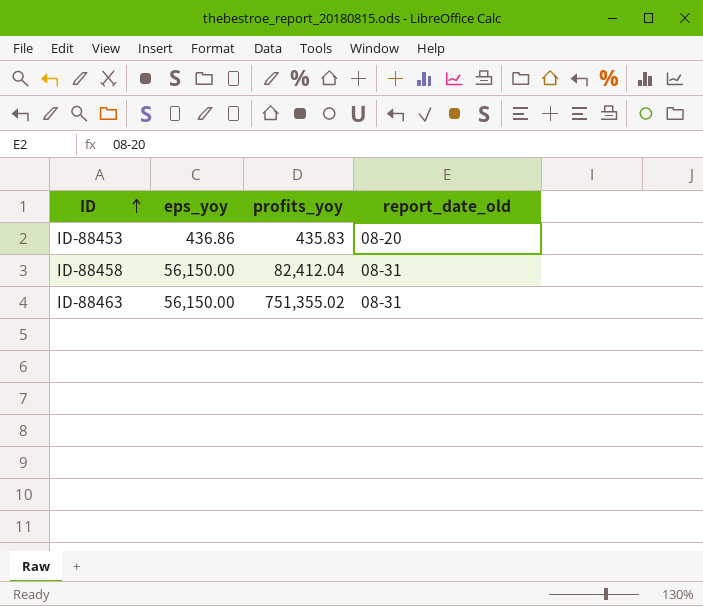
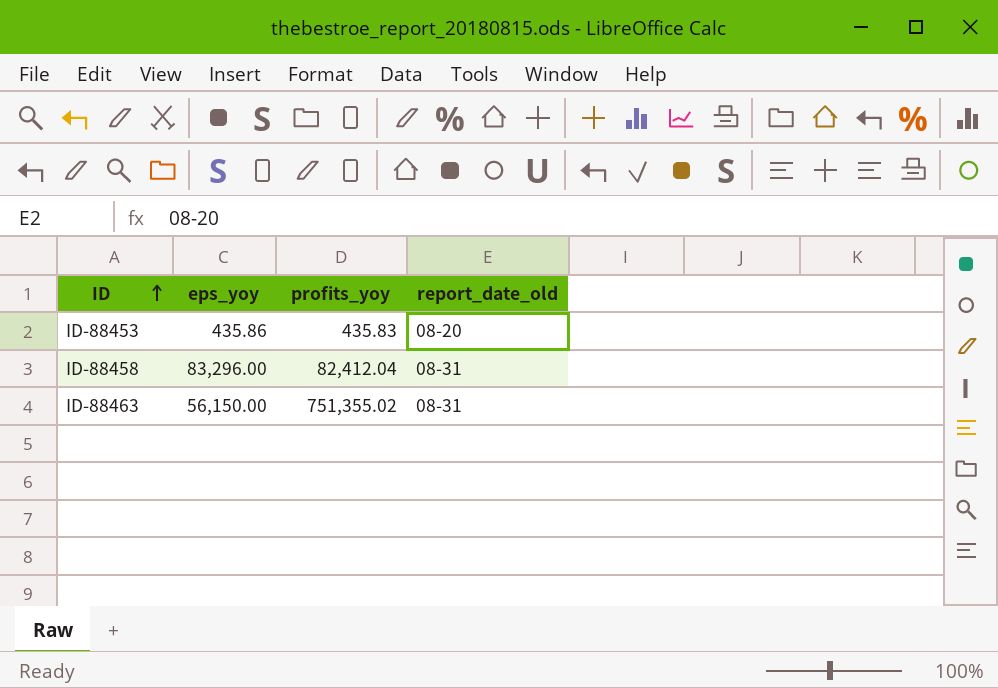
ID-88453 | eps_yoy: 436.86 -> 435.86
ID-88458 | eps_yoy: 56,150.00 -> 83,296.00

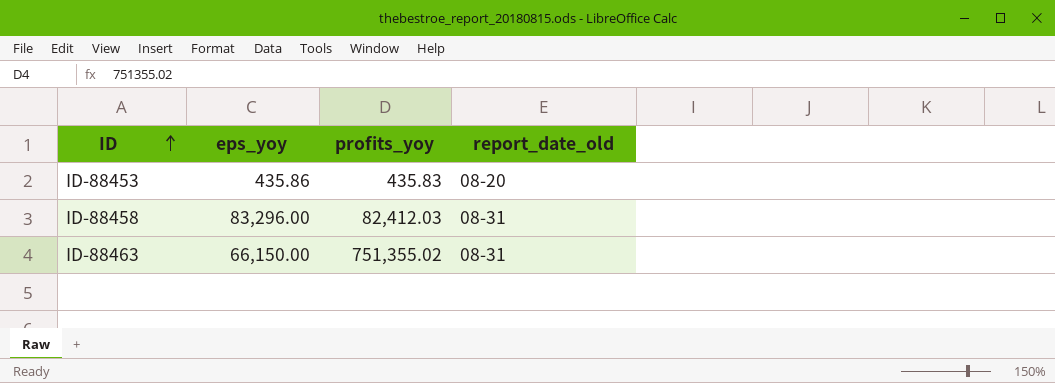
ID-88458 | profits_yoy: 82,412.04 -> 82,412.03
ID-88463 | eps_yoy: 56,150.00 -> 66,150.00

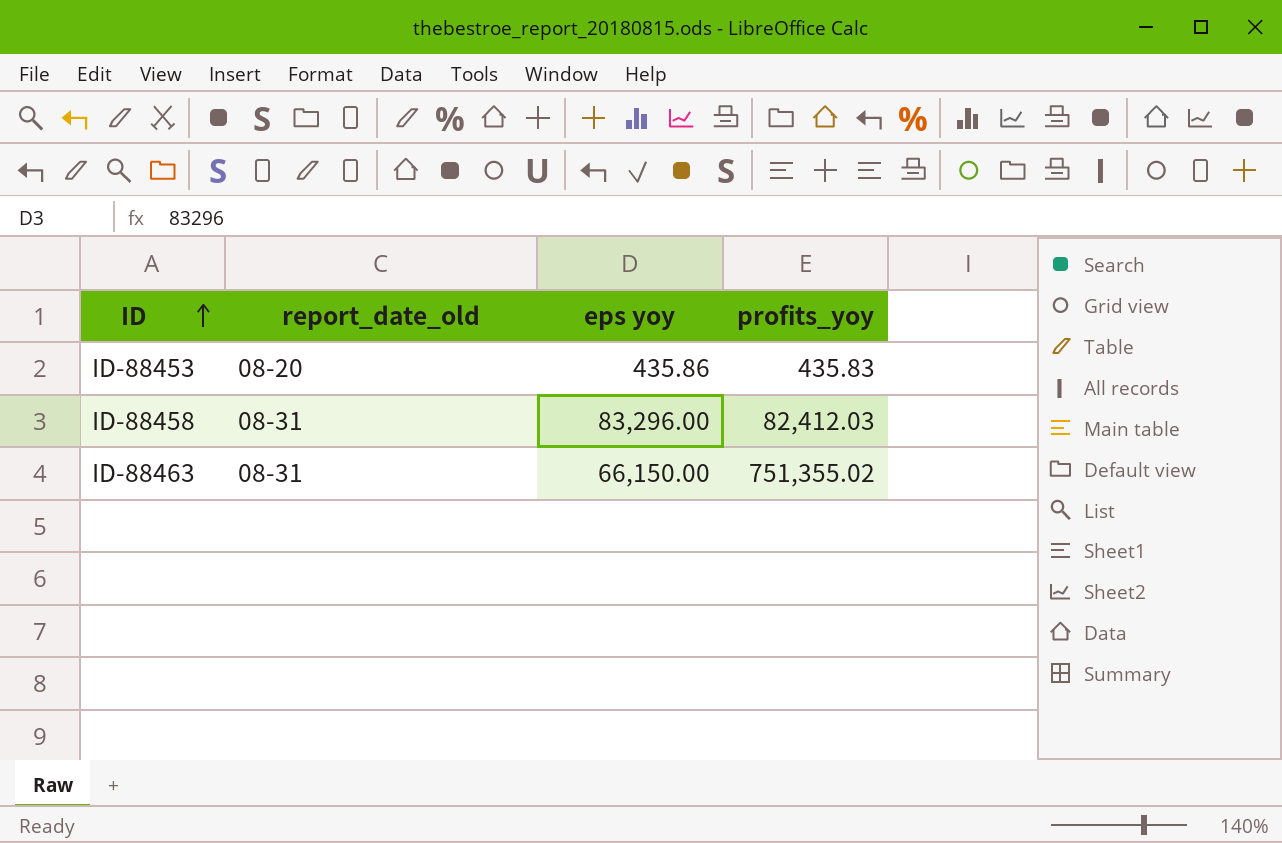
column report_date_old | position: 4 -> 2
column name: eps_yoy -> eps yoy

